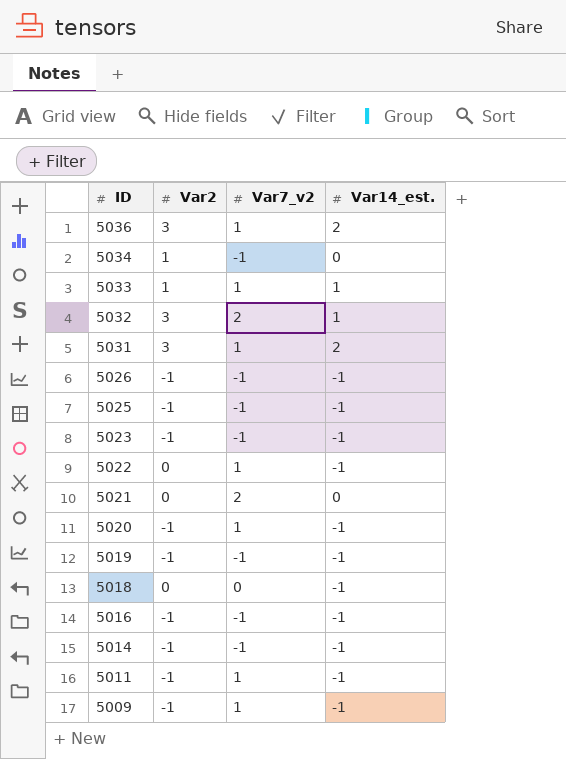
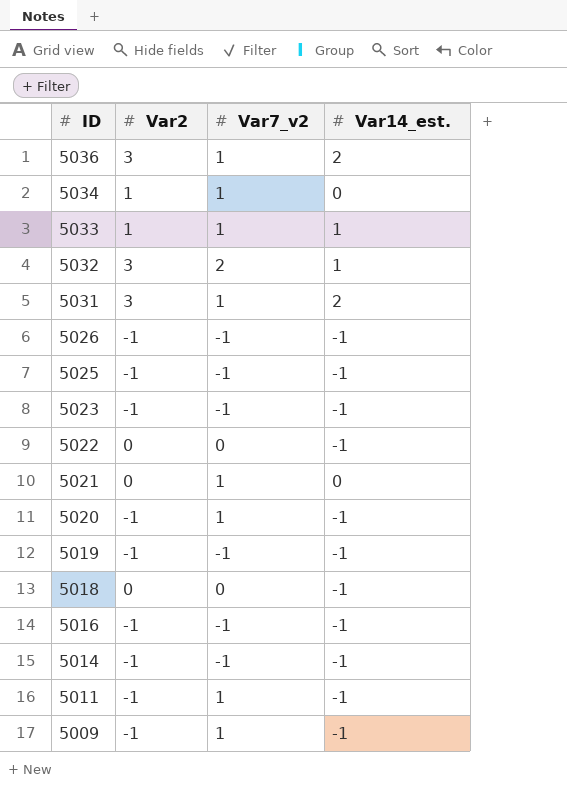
5034 | Var7_v2: -1 -> 1
5022 | Var7_v2: 1 -> 0
5021 | Var7_v2: 2 -> 1

